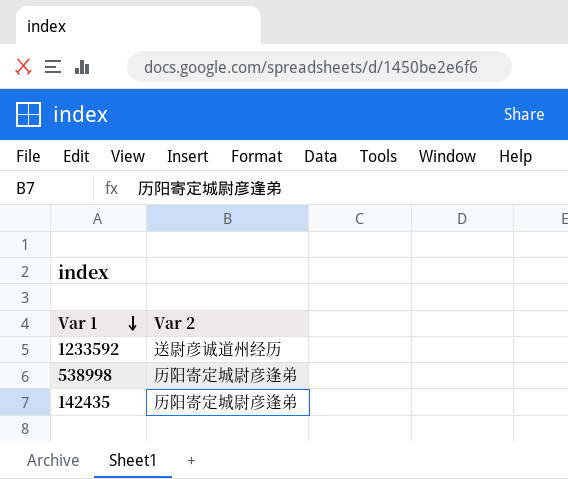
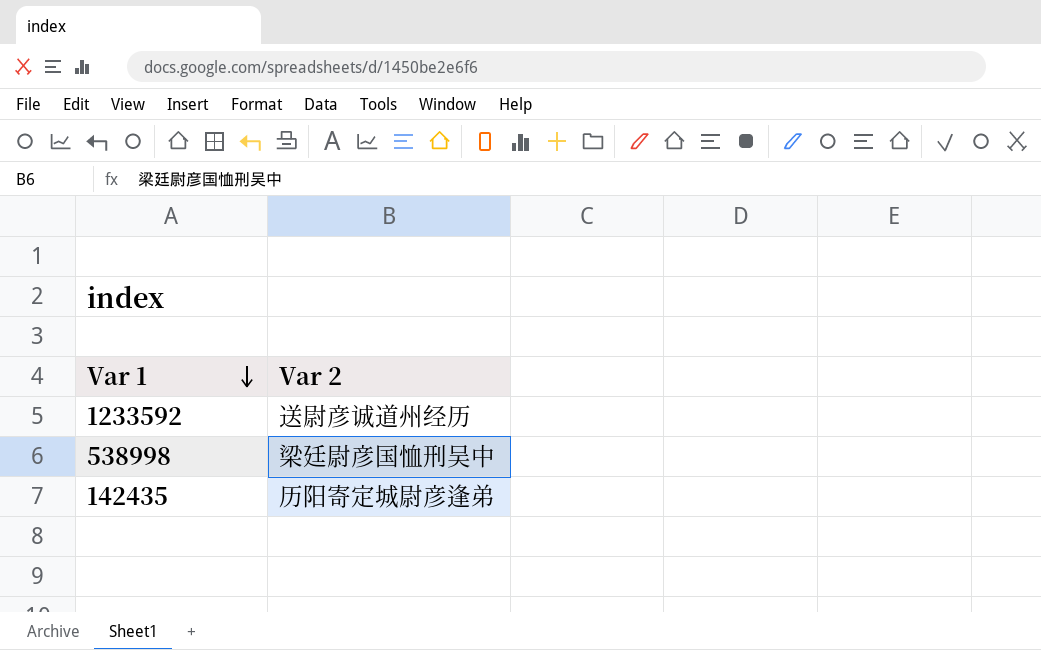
538998 | Var 2: 历阳寄定城尉彦逢弟 -> 梁廷尉彦国恤刑吴中

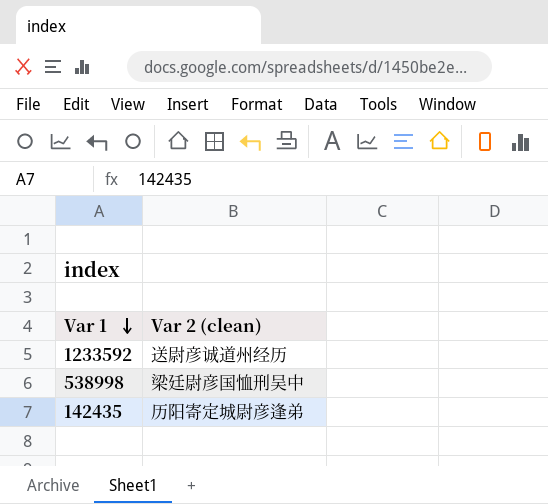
column name: Var 2 -> Var 2 (clean)

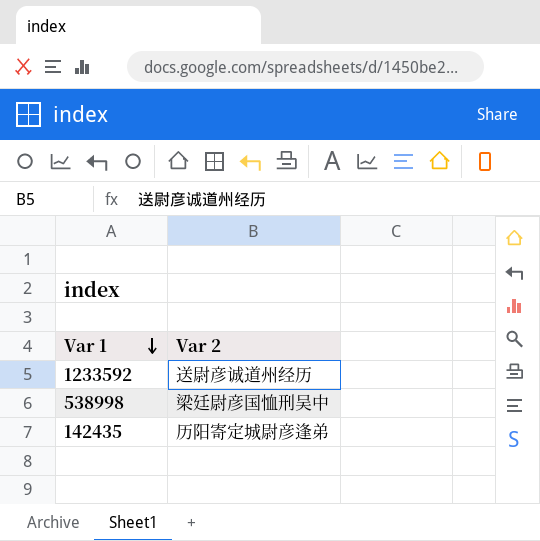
column name: Var 2 (clean) -> Var 2

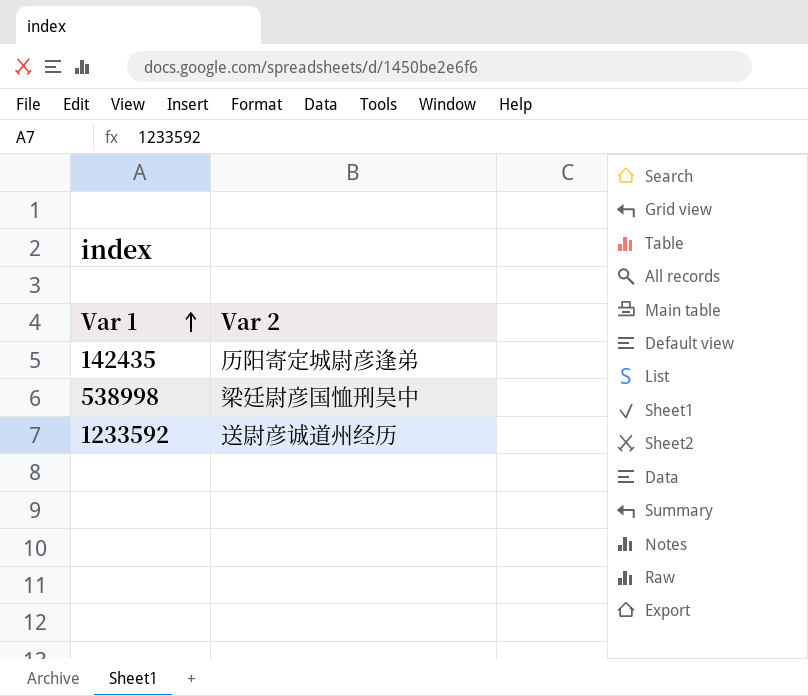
row order: Var 1 descending -> Var 1 ascending

